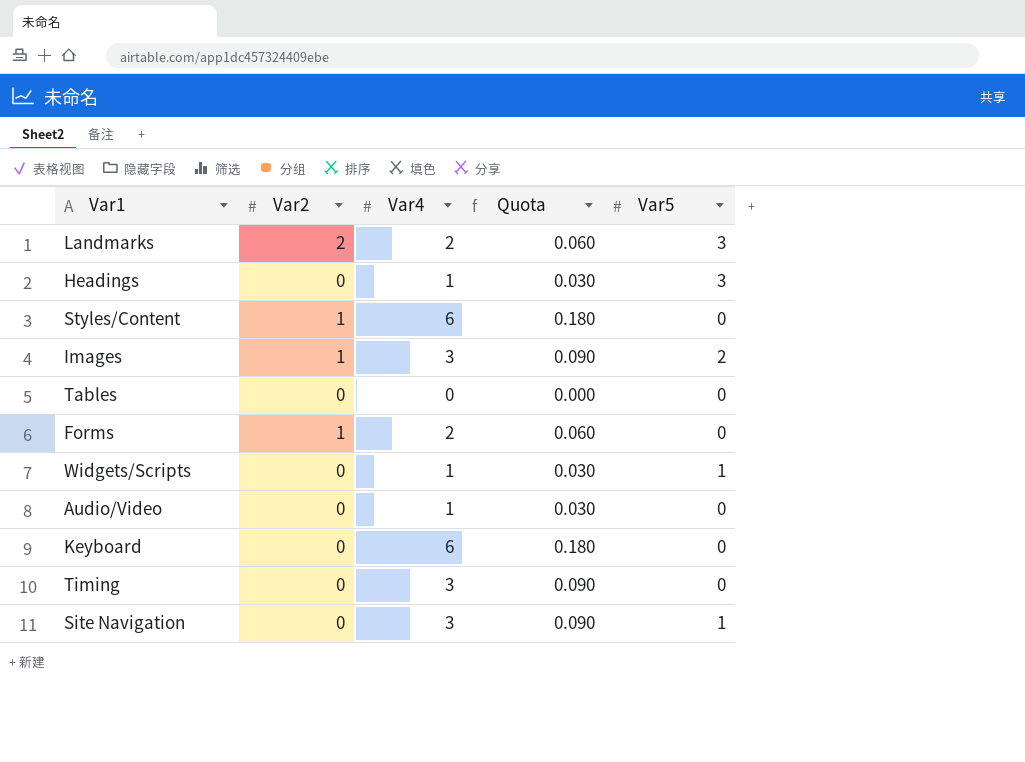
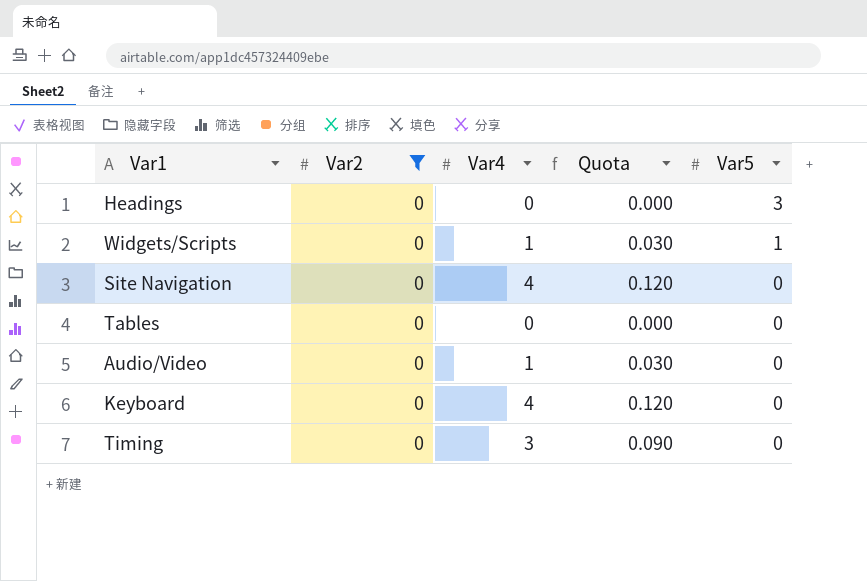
filter: none -> Var2 = 0
row order: none -> Var5 descending
Headings | Var4: 1 -> 0
Headings | Quota: 0.030 -> 0.000
Site Navigation | Var4: 3 -> 4
Site Navigation | Quota: 0.090 -> 0.120
Site Navigation | Var5: 1 -> 0
Keyboard | Var4: 6 -> 4
Keyboard | Quota: 0.180 -> 0.120

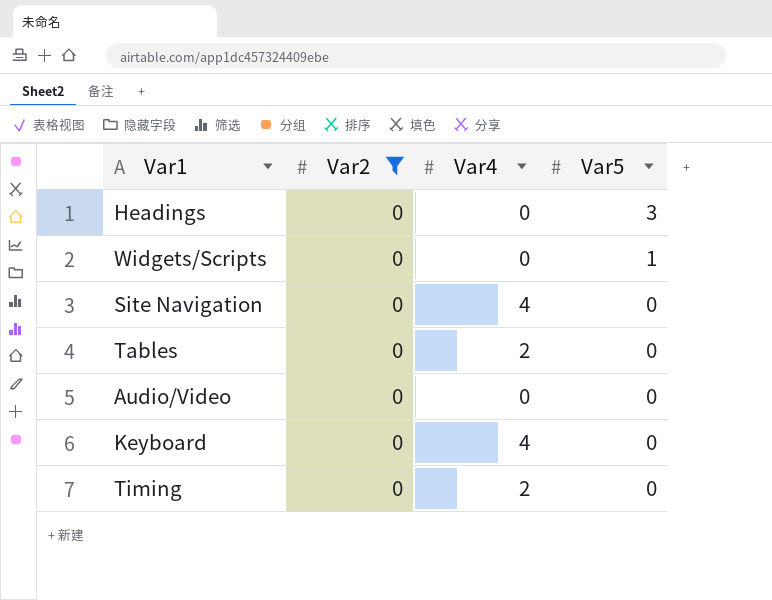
column Quota | formula: [Var4] * 0.03 -> none
Widgets/Scripts | Var4: 1 -> 0
Tables | Var4: 0 -> 2
Audio/Video | Var4: 1 -> 0
Timing | Var4: 3 -> 2

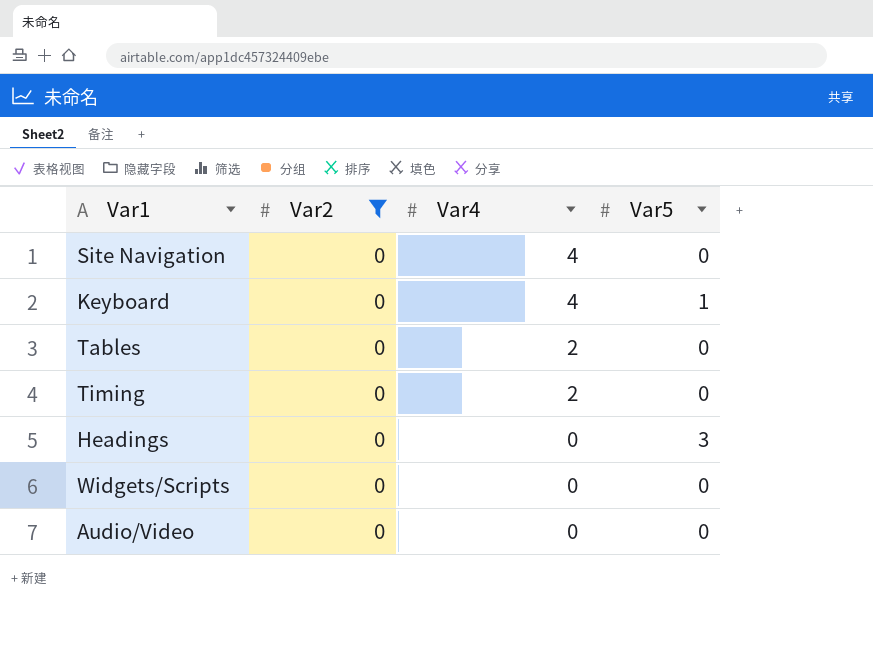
row order: Var5 descending -> Var4 descending
Keyboard | Var5: 0 -> 1
Widgets/Scripts | Var5: 1 -> 0

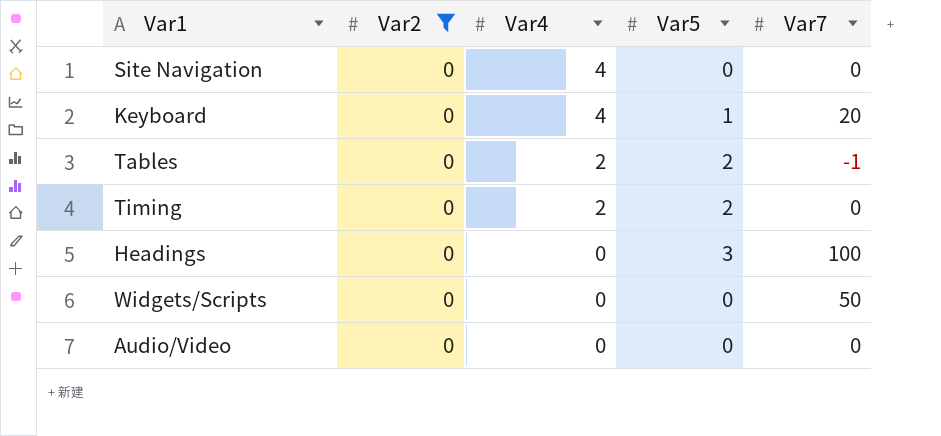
column Var7 | position: none -> 5
Tables | Var5: 0 -> 2
Timing | Var5: 0 -> 2

